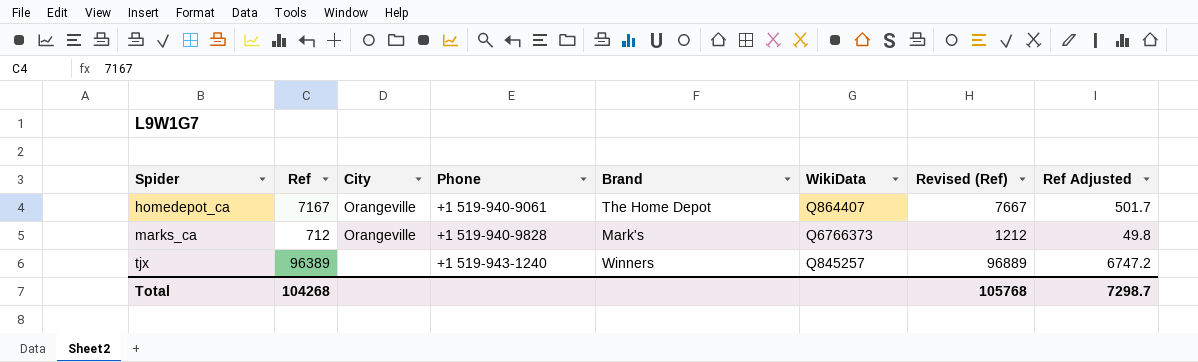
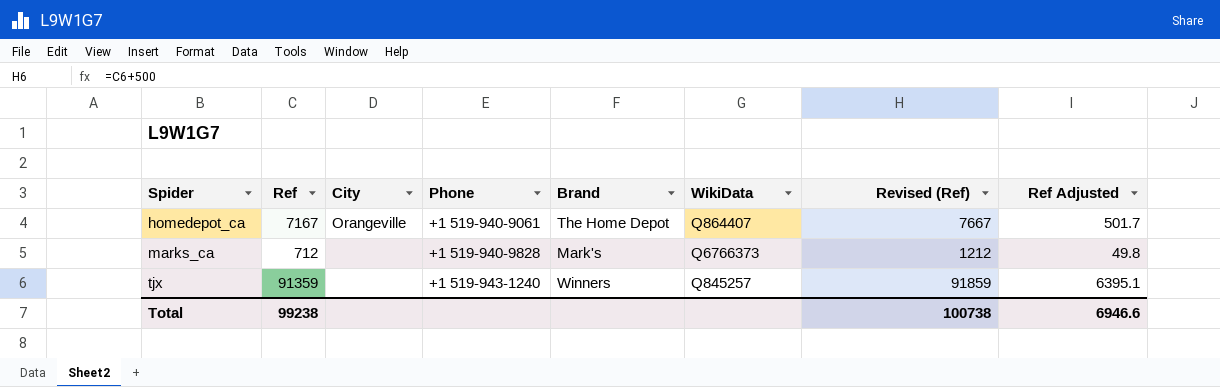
marks_ca | City: Orangeville -> none
tjx | Ref: 96389 -> 91359
tjx | Revised (Ref): 96889 -> 91859
tjx | Ref Adjusted: 6747.2 -> 6395.1
Total | Ref: 104268 -> 99238
Total | Revised (Ref): 105768 -> 100738
Total | Ref Adjusted: 7298.7 -> 6946.6

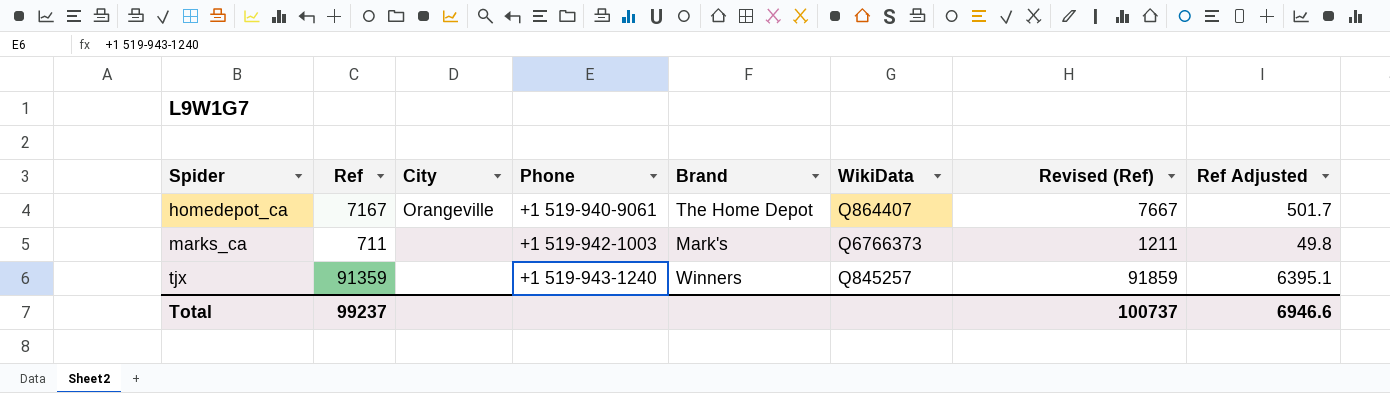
marks_ca | Ref: 712 -> 711
marks_ca | Phone: +1 519-940-9828 -> +1 519-942-1003
marks_ca | Revised (Ref): 1212 -> 1211
Total | Ref: 99238 -> 99237
Total | Revised (Ref): 100738 -> 100737

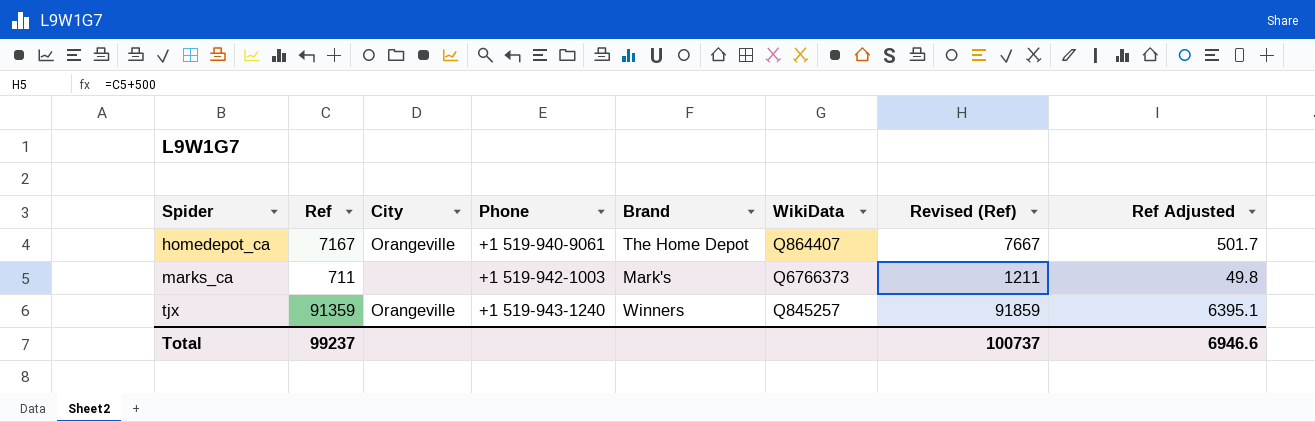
tjx | City: none -> Orangeville

